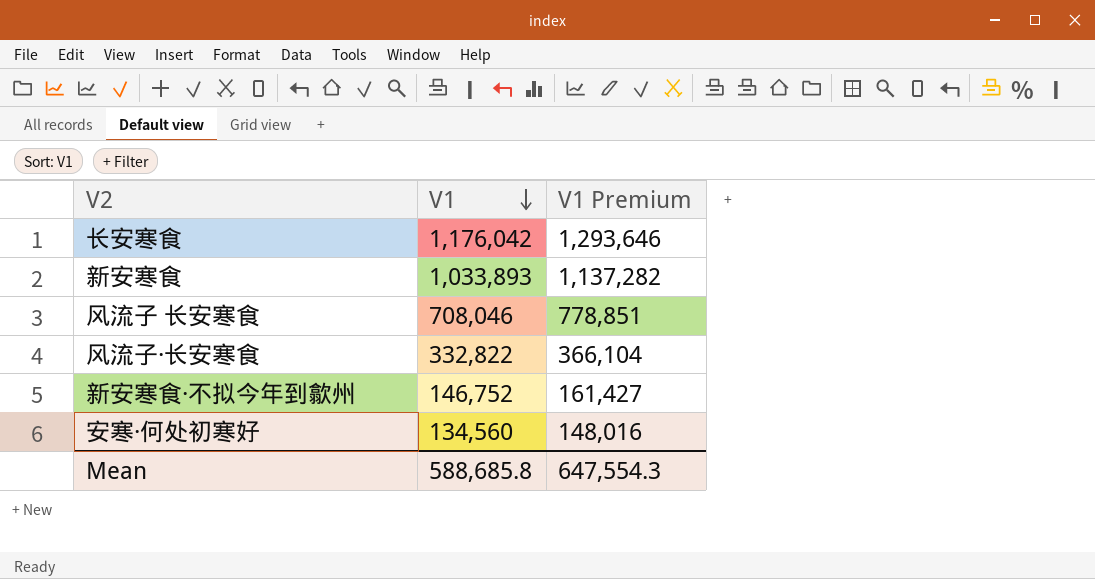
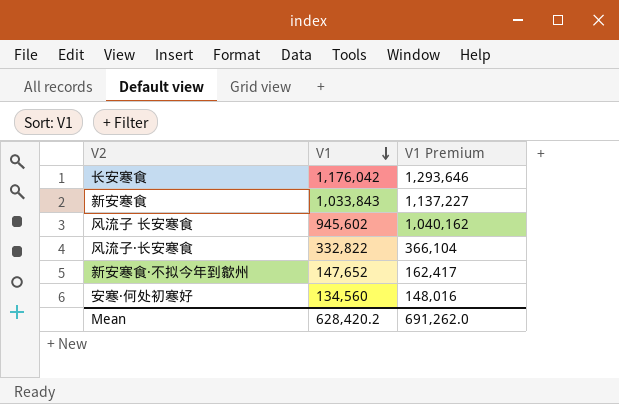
新安寒食 | V1: 1,033,893 -> 1,033,843
新安寒食 | V1 Premium: 1,137,282 -> 1,137,227
风流子 长安寒食 | V1: 708,046 -> 945,602
风流子 长安寒食 | V1 Premium: 778,851 -> 1,040,162
新安寒食·不拟今年到歙州 | V1: 146,752 -> 147,652
新安寒食·不拟今年到歙州 | V1 Premium: 161,427 -> 162,417
Mean | V1: 588,685.8 -> 628,420.2
Mean | V1 Premium: 647,554.3 -> 691,262.0

